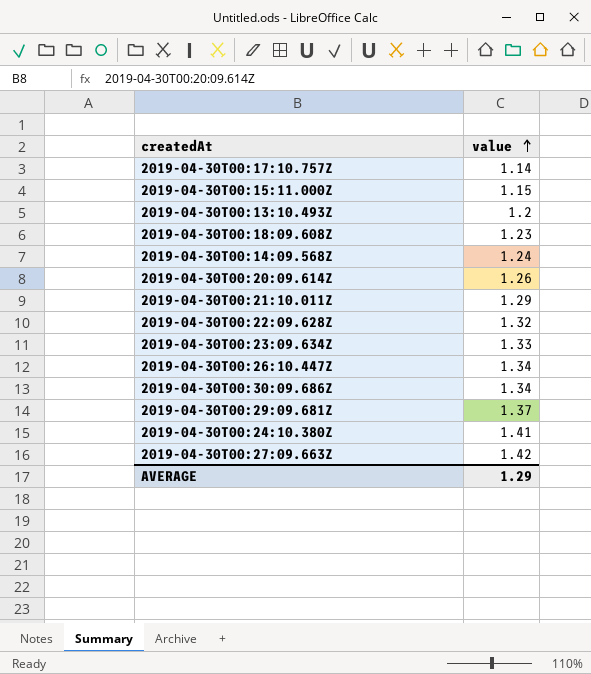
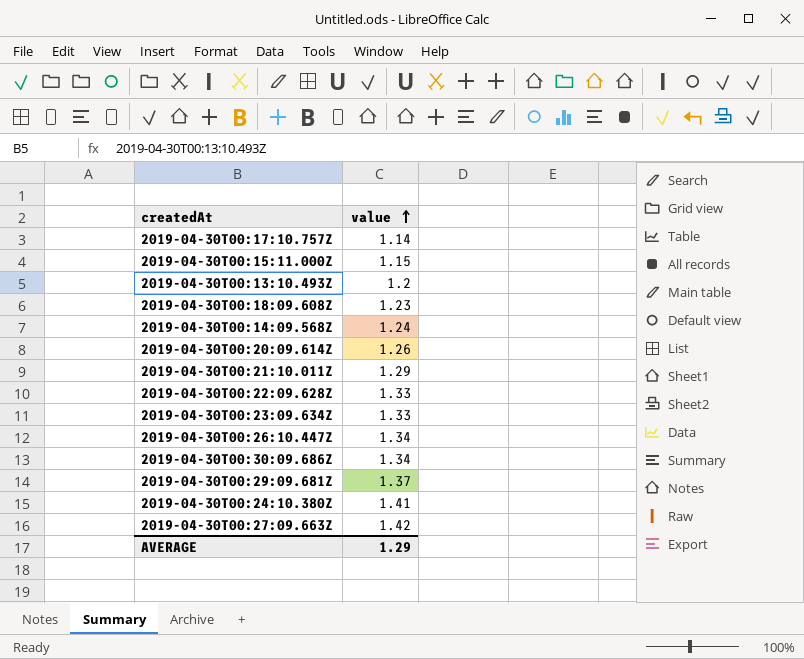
2019-04-30T00:22:09.628Z | value: 1.32 -> 1.33

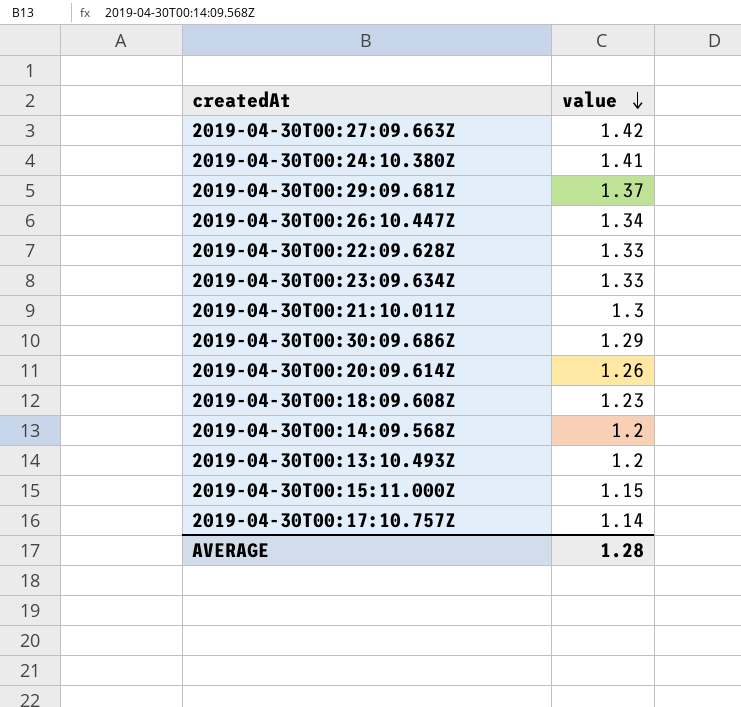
row order: value ascending -> value descending
2019-04-30T00:21:10.011Z | value: 1.29 -> 1.3
2019-04-30T00:30:09.686Z | value: 1.34 -> 1.29
2019-04-30T00:14:09.568Z | value: 1.24 -> 1.2
AVERAGE | value: 1.29 -> 1.28

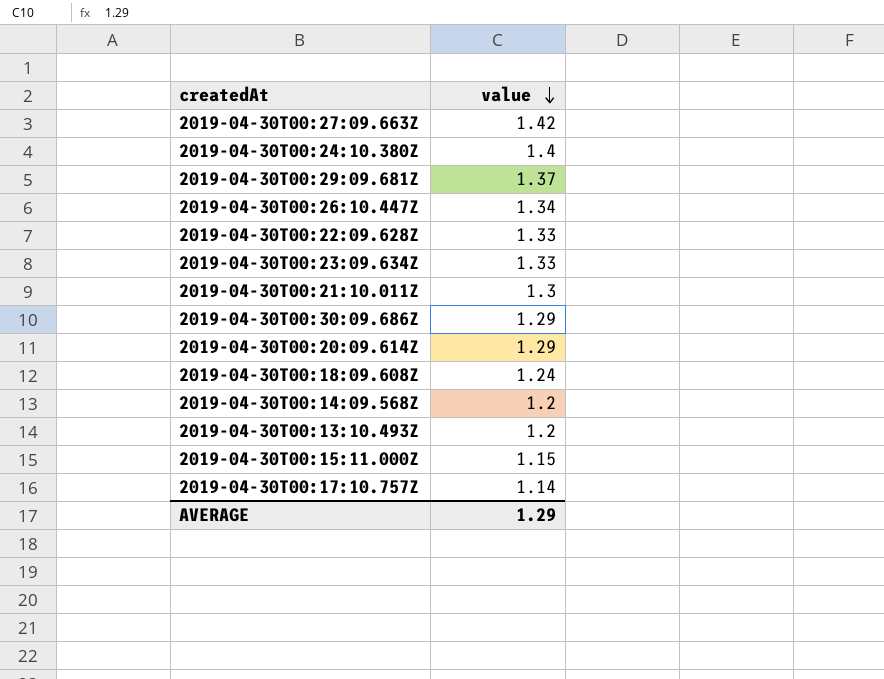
2019-04-30T00:24:10.380Z | value: 1.41 -> 1.4
2019-04-30T00:20:09.614Z | value: 1.26 -> 1.29
2019-04-30T00:18:09.608Z | value: 1.23 -> 1.24
AVERAGE | value: 1.28 -> 1.29

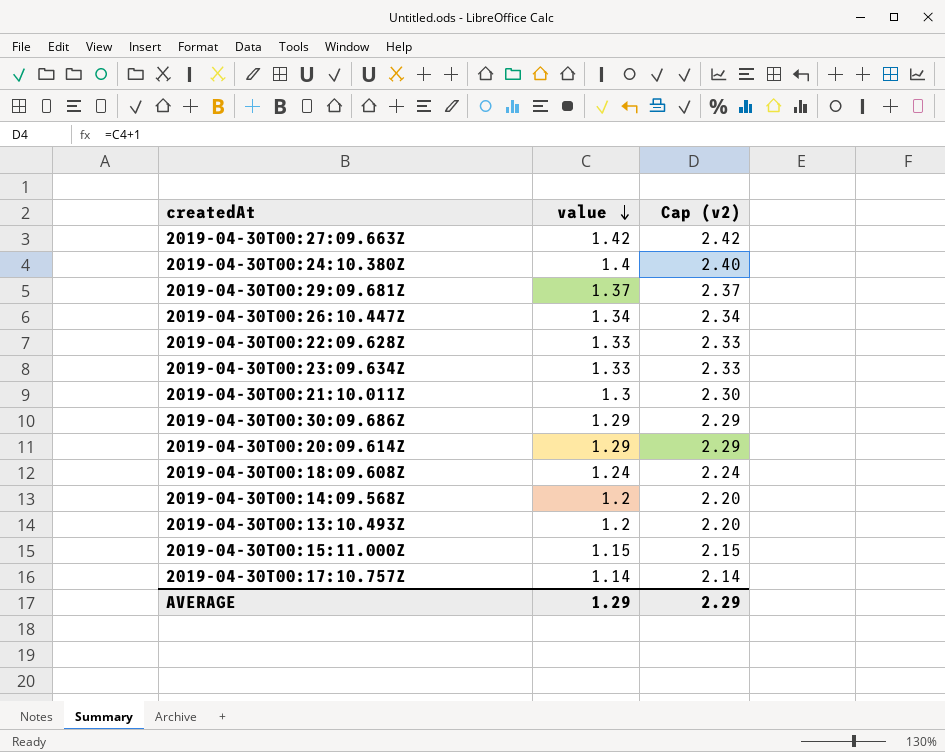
column Cap (v2) | formula: none -> [value] + 1

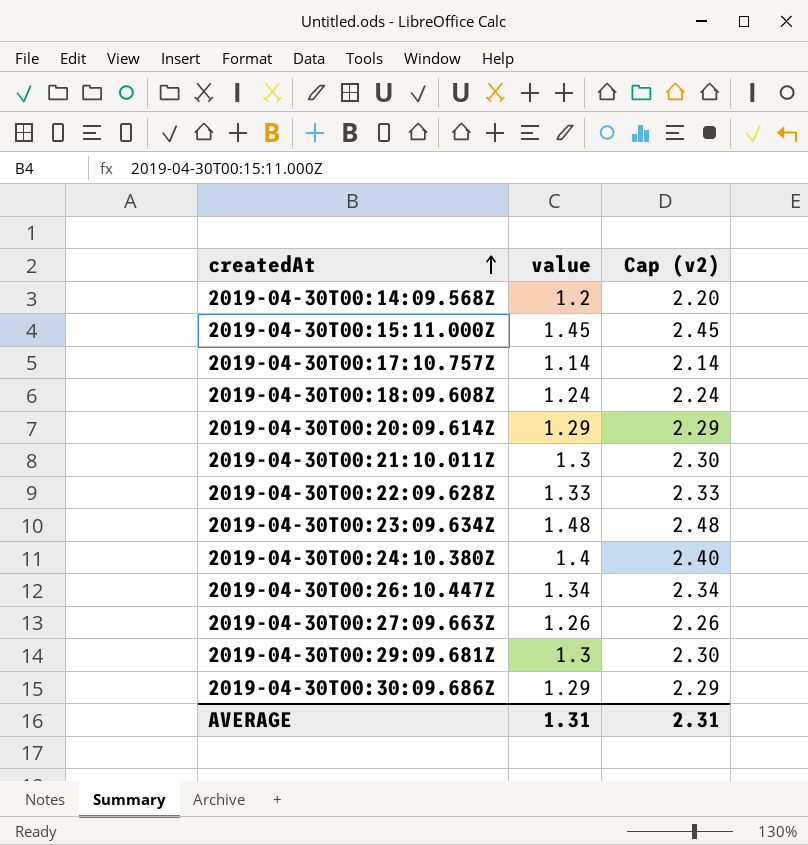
row order: value descending -> createdAt ascending
row 2019-04-30T00:13:10.493Z: 1.2 | 2.20 -> none
2019-04-30T00:15:11.000Z | value: 1.15 -> 1.45
2019-04-30T00:15:11.000Z | Cap (v2): 2.15 -> 2.45
2019-04-30T00:23:09.634Z | value: 1.33 -> 1.48
2019-04-30T00:23:09.634Z | Cap (v2): 2.33 -> 2.48
2019-04-30T00:27:09.663Z | value: 1.42 -> 1.26
2019-04-30T00:27:09.663Z | Cap (v2): 2.42 -> 2.26
2019-04-30T00:29:09.681Z | value: 1.37 -> 1.3
2019-04-30T00:29:09.681Z | Cap (v2): 2.37 -> 2.30
AVERAGE | value: 1.29 -> 1.31
AVERAGE | Cap (v2): 2.29 -> 2.31

